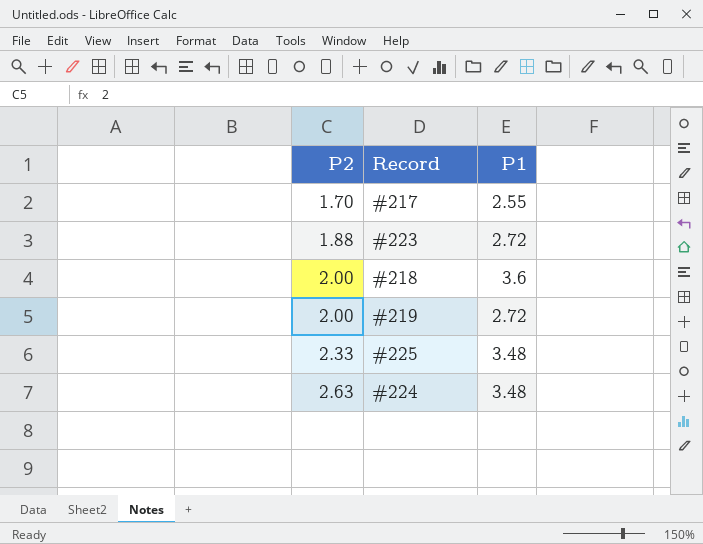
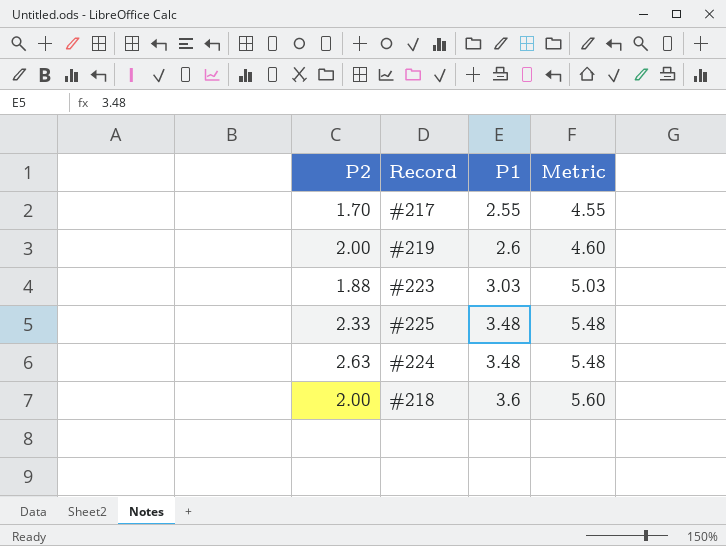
row order: P2 ascending -> P1 ascending
column Metric | formula: none -> [P1] + 2
#219 | P1: 2.72 -> 2.6
#223 | P1: 2.72 -> 3.03

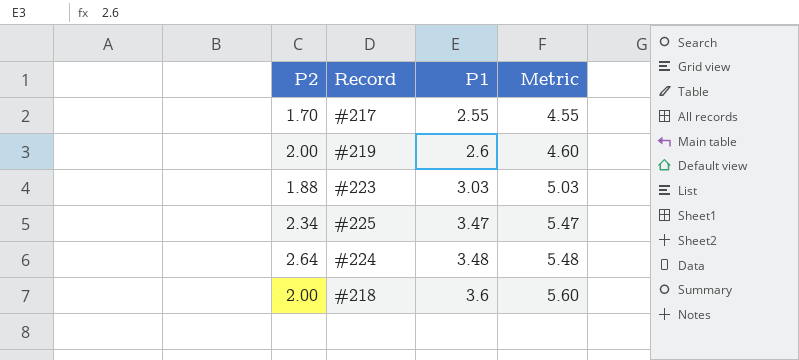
#225 | P2: 2.33 -> 2.34
#225 | P1: 3.48 -> 3.47
#225 | Metric: 5.48 -> 5.47
#224 | P2: 2.63 -> 2.64

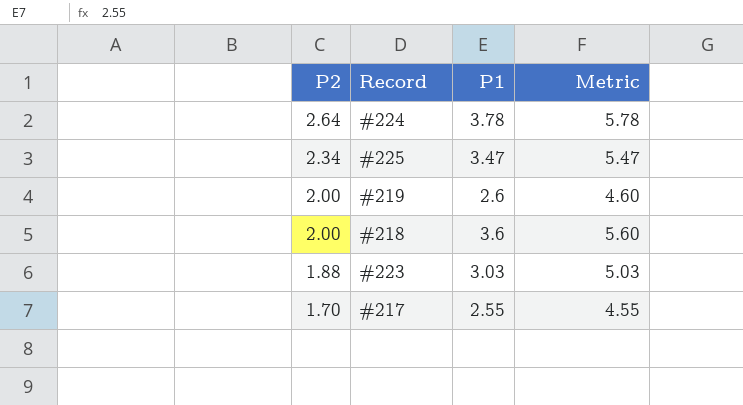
row order: P1 ascending -> P2 descending
#224 | P1: 3.48 -> 3.78
#224 | Metric: 5.48 -> 5.78

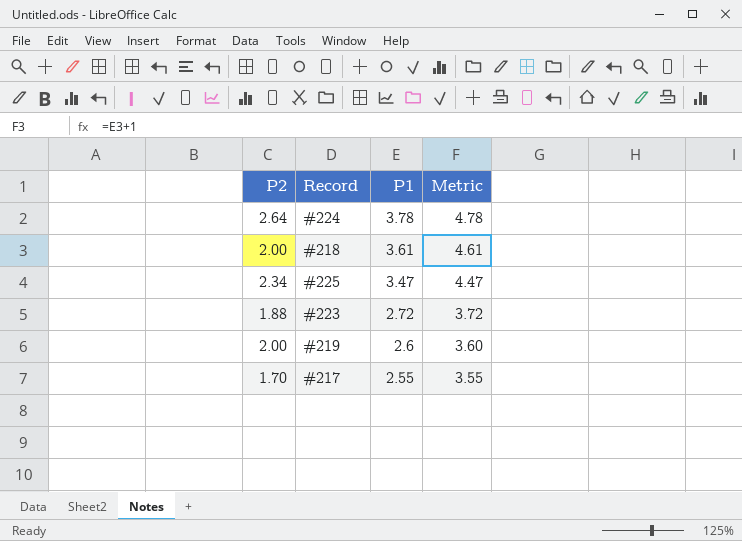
row order: P2 descending -> P1 descending
column Metric | formula: [P1] + 2 -> [P1] + 1
#218 | P1: 3.6 -> 3.61
#223 | P1: 3.03 -> 2.72

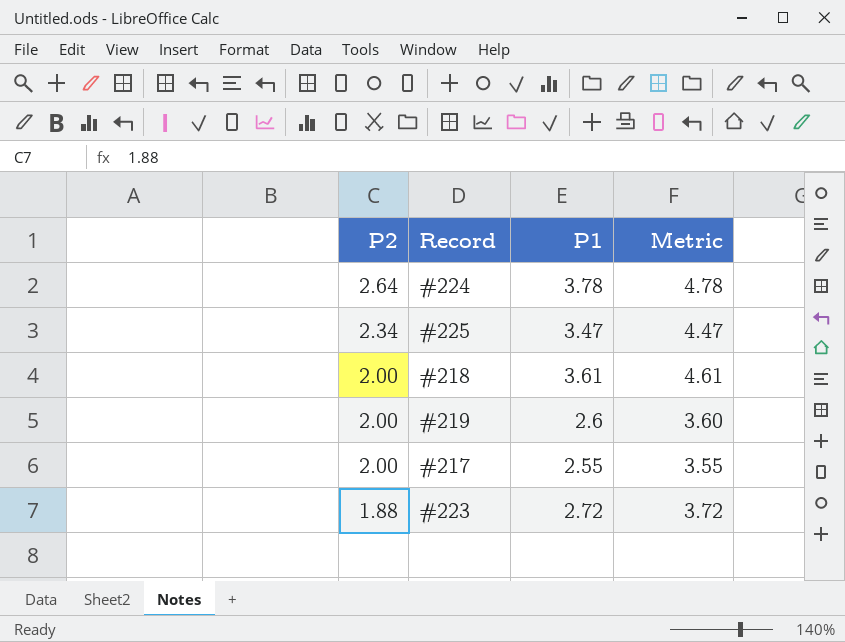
row order: P1 descending -> P2 descending
#217 | P2: 1.70 -> 2.00

